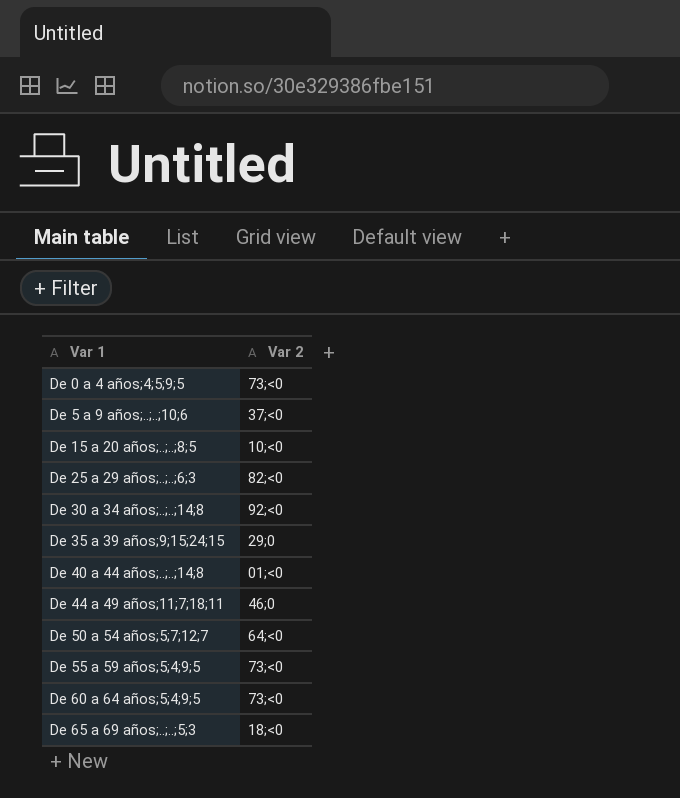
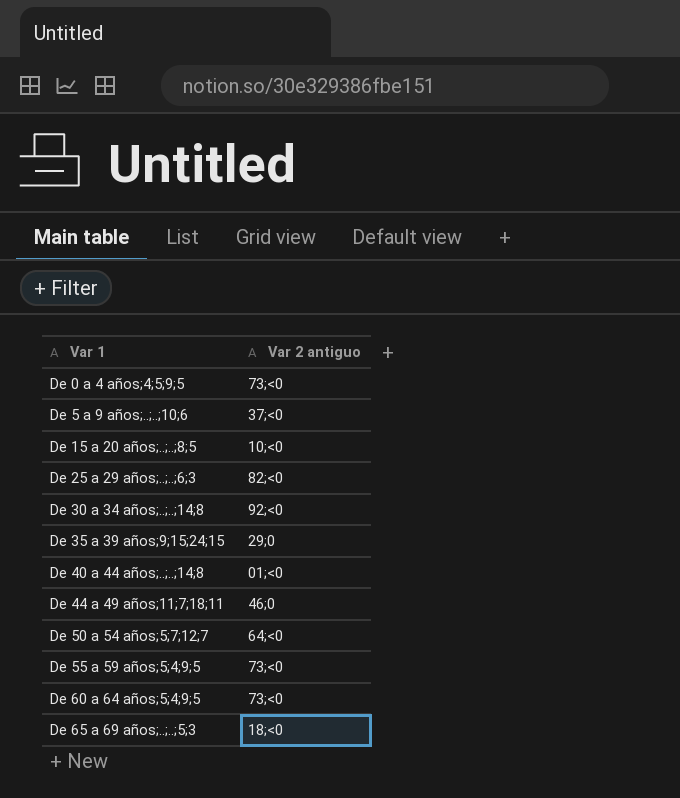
column name: Var 2 -> Var 2 antiguo

